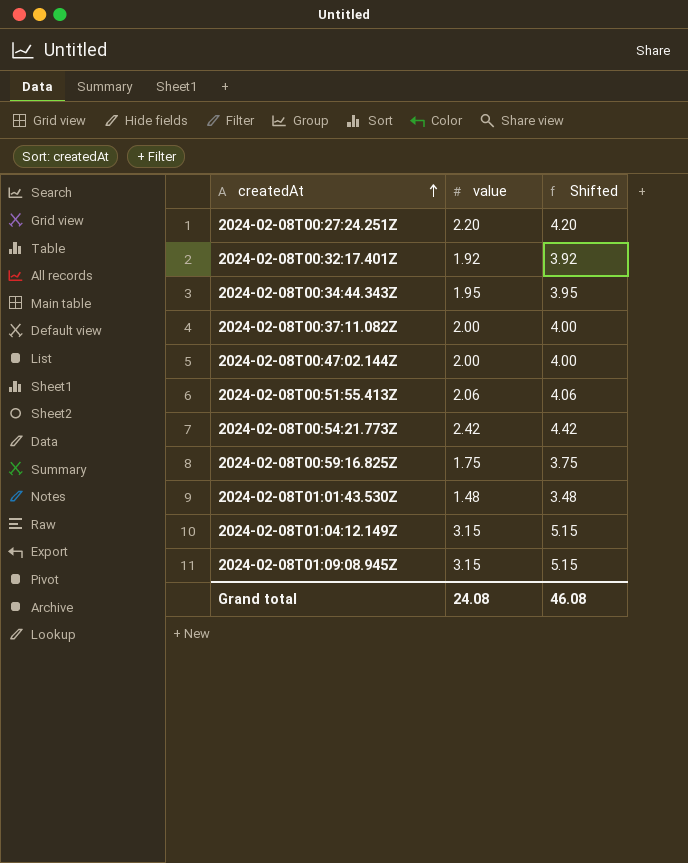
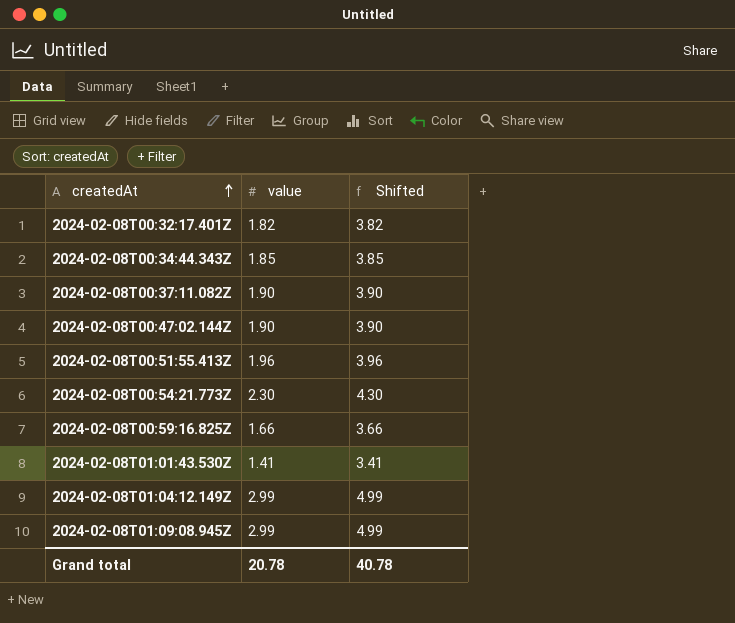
row 2024-02-08T00:27:24.251Z: 2.20 | 4.20 -> none
2024-02-08T00:32:17.401Z | value: 1.92 -> 1.82
2024-02-08T00:32:17.401Z | Shifted: 3.92 -> 3.82
2024-02-08T00:34:44.343Z | value: 1.95 -> 1.85
2024-02-08T00:34:44.343Z | Shifted: 3.95 -> 3.85
2024-02-08T00:37:11.082Z | value: 2.00 -> 1.90
2024-02-08T00:37:11.082Z | Shifted: 4.00 -> 3.90
2024-02-08T00:47:02.144Z | value: 2.00 -> 1.90
2024-02-08T00:47:02.144Z | Shifted: 4.00 -> 3.90
2024-02-08T00:51:55.413Z | value: 2.06 -> 1.96
2024-02-08T00:51:55.413Z | Shifted: 4.06 -> 3.96
2024-02-08T00:54:21.773Z | value: 2.42 -> 2.30
2024-02-08T00:54:21.773Z | Shifted: 4.42 -> 4.30
2024-02-08T00:59:16.825Z | value: 1.75 -> 1.66
2024-02-08T00:59:16.825Z | Shifted: 3.75 -> 3.66
2024-02-08T01:01:43.530Z | value: 1.48 -> 1.41
2024-02-08T01:01:43.530Z | Shifted: 3.48 -> 3.41
2024-02-08T01:04:12.149Z | value: 3.15 -> 2.99
2024-02-08T01:04:12.149Z | Shifted: 5.15 -> 4.99
2024-02-08T01:09:08.945Z | value: 3.15 -> 2.99
2024-02-08T01:09:08.945Z | Shifted: 5.15 -> 4.99
Grand total | value: 24.08 -> 20.78
Grand total | Shifted: 46.08 -> 40.78

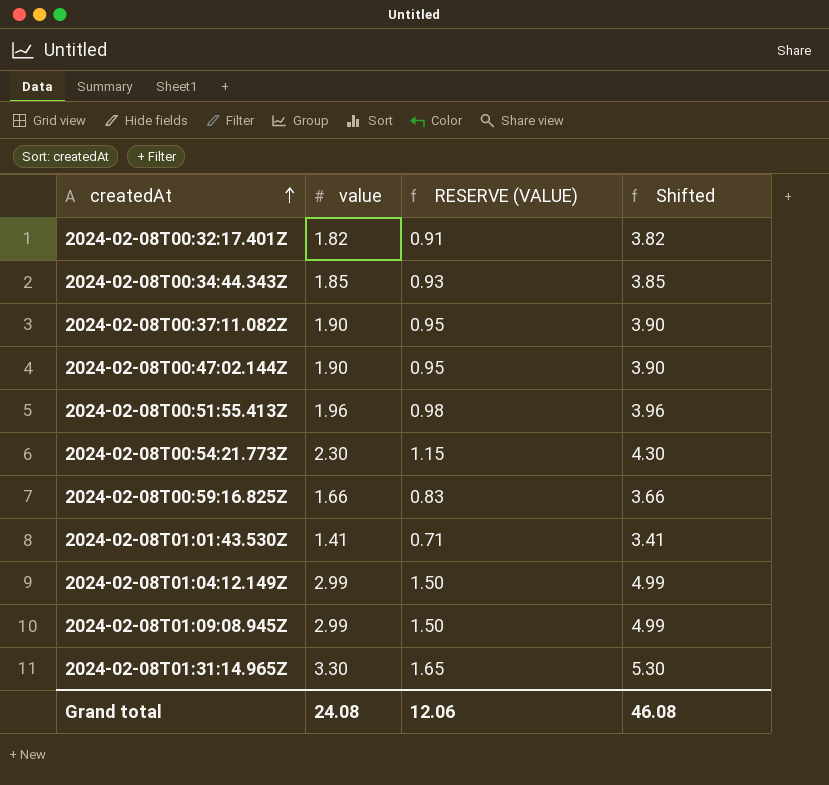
column RESERVE (VALUE) | formula: none -> [value] * 0.5
row 2024-02-08T01:31:14.965Z: none -> 3.30 | 1.65 | 5.30
Grand total | value: 20.78 -> 24.08
Grand total | Shifted: 40.78 -> 46.08

